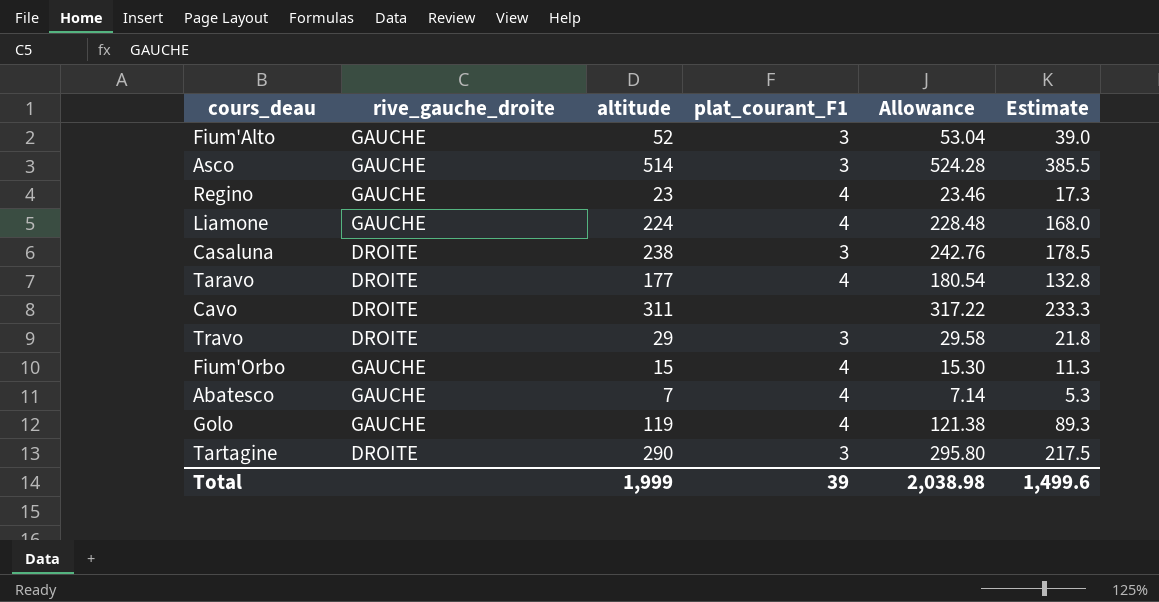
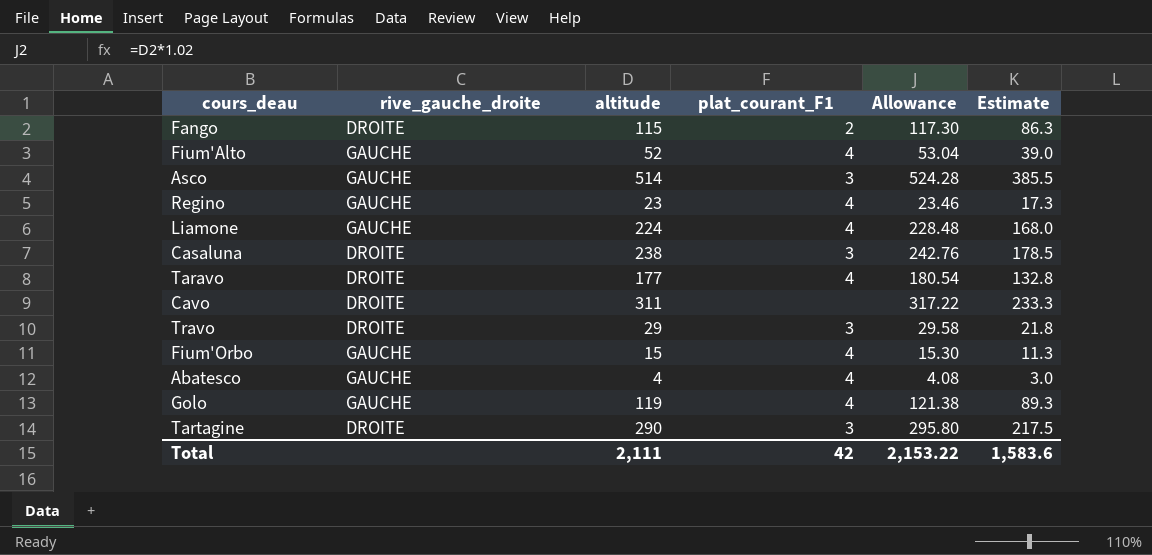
row Fango: none -> DROITE | 115 | 2 | 117.30 | 86.3
Fium'Alto | plat_courant_F1: 3 -> 4
Abatesco | altitude: 7 -> 4
Abatesco | Allowance: 7.14 -> 4.08
Abatesco | Estimate: 5.3 -> 3.0
Total | altitude: 1,999 -> 2,111
Total | plat_courant_F1: 39 -> 42
Total | Allowance: 2,038.98 -> 2,153.22
Total | Estimate: 1,499.6 -> 1,583.6

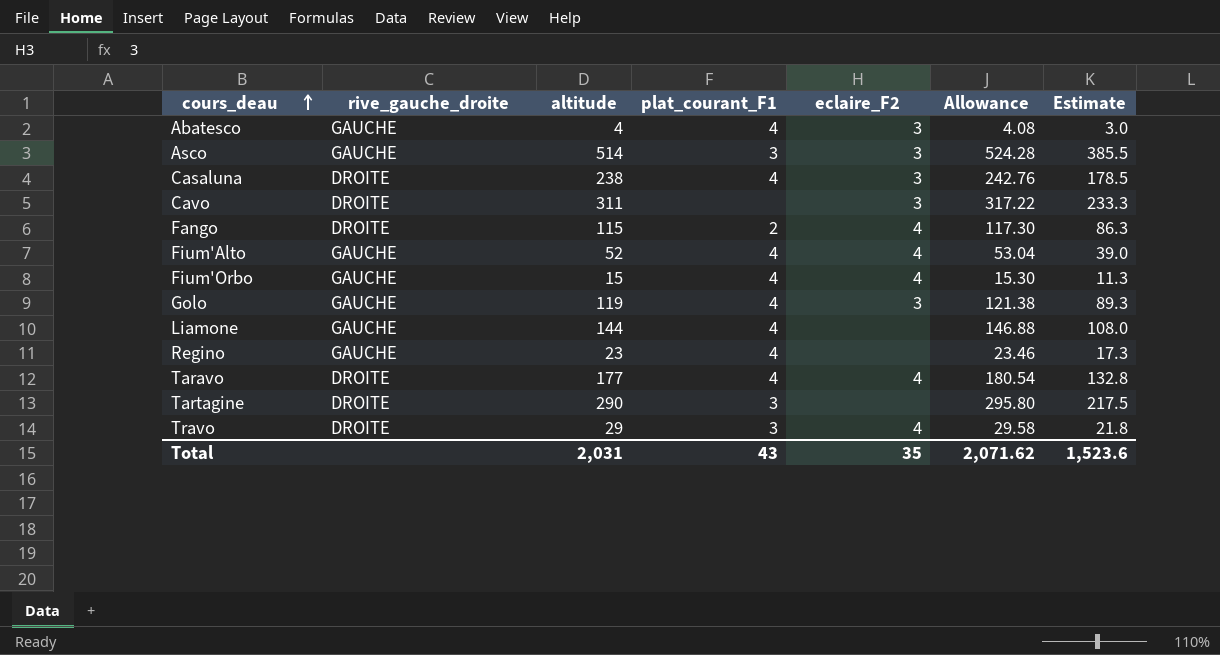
row order: none -> cours_deau ascending
column eclaire_F2 | position: none -> 5
Casaluna | plat_courant_F1: 3 -> 4
Liamone | altitude: 224 -> 144
Liamone | Allowance: 228.48 -> 146.88
Liamone | Estimate: 168.0 -> 108.0
Total | altitude: 2,111 -> 2,031
Total | plat_courant_F1: 42 -> 43
Total | Allowance: 2,153.22 -> 2,071.62
Total | Estimate: 1,583.6 -> 1,523.6

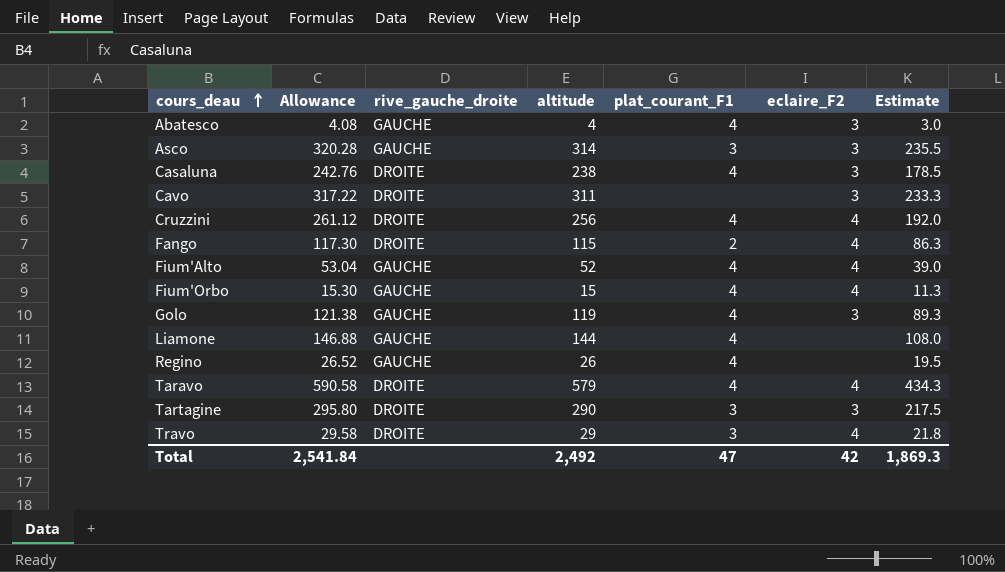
column Allowance | position: 6 -> 2
Asco | Allowance: 524.28 -> 320.28
Asco | altitude: 514 -> 314
Asco | Estimate: 385.5 -> 235.5
row Cruzzini: none -> 261.12 | DROITE | 256 | 4 | 4 | 192.0
Regino | Allowance: 23.46 -> 26.52
Regino | altitude: 23 -> 26
Regino | Estimate: 17.3 -> 19.5
Taravo | Allowance: 180.54 -> 590.58
Taravo | altitude: 177 -> 579
Taravo | Estimate: 132.8 -> 434.3
Tartagine | eclaire_F2: none -> 3
Total | Allowance: 2,071.62 -> 2,541.84
Total | altitude: 2,031 -> 2,492
Total | plat_courant_F1: 43 -> 47
Total | eclaire_F2: 35 -> 42
Total | Estimate: 1,523.6 -> 1,869.3

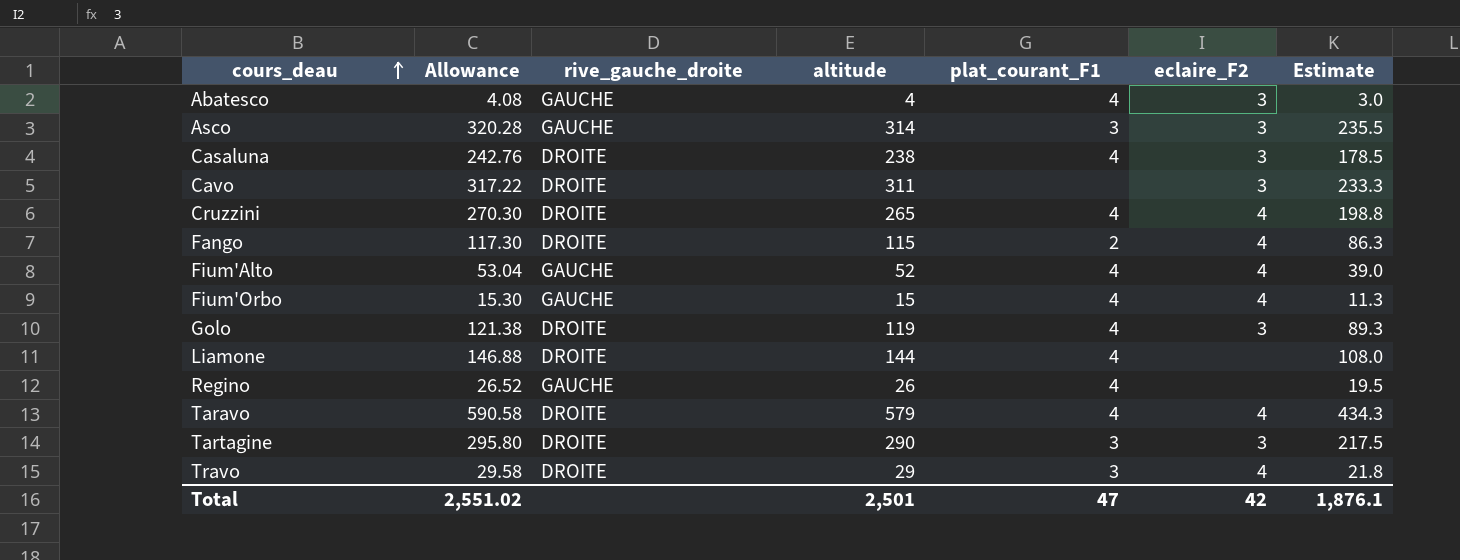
Cruzzini | Allowance: 261.12 -> 270.30
Cruzzini | altitude: 256 -> 265
Cruzzini | Estimate: 192.0 -> 198.8
Golo | rive_gauche_droite: GAUCHE -> DROITE
Liamone | rive_gauche_droite: GAUCHE -> DROITE
Total | Allowance: 2,541.84 -> 2,551.02
Total | altitude: 2,492 -> 2,501
Total | Estimate: 1,869.3 -> 1,876.1

